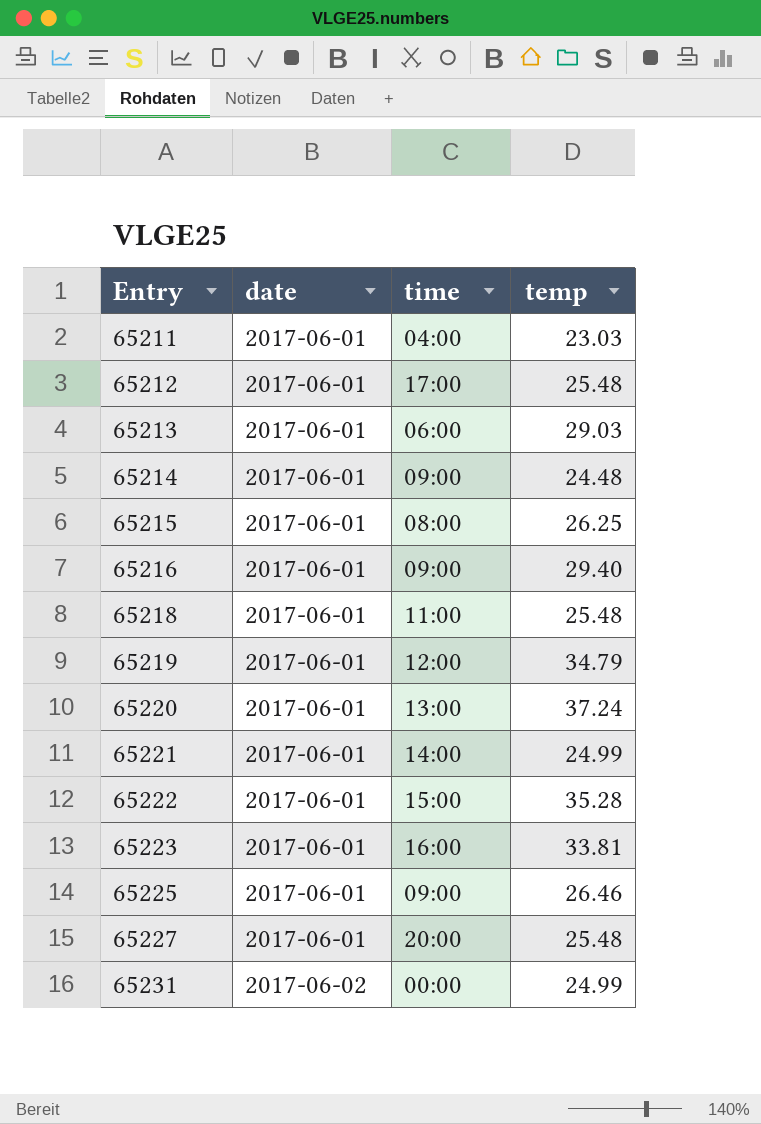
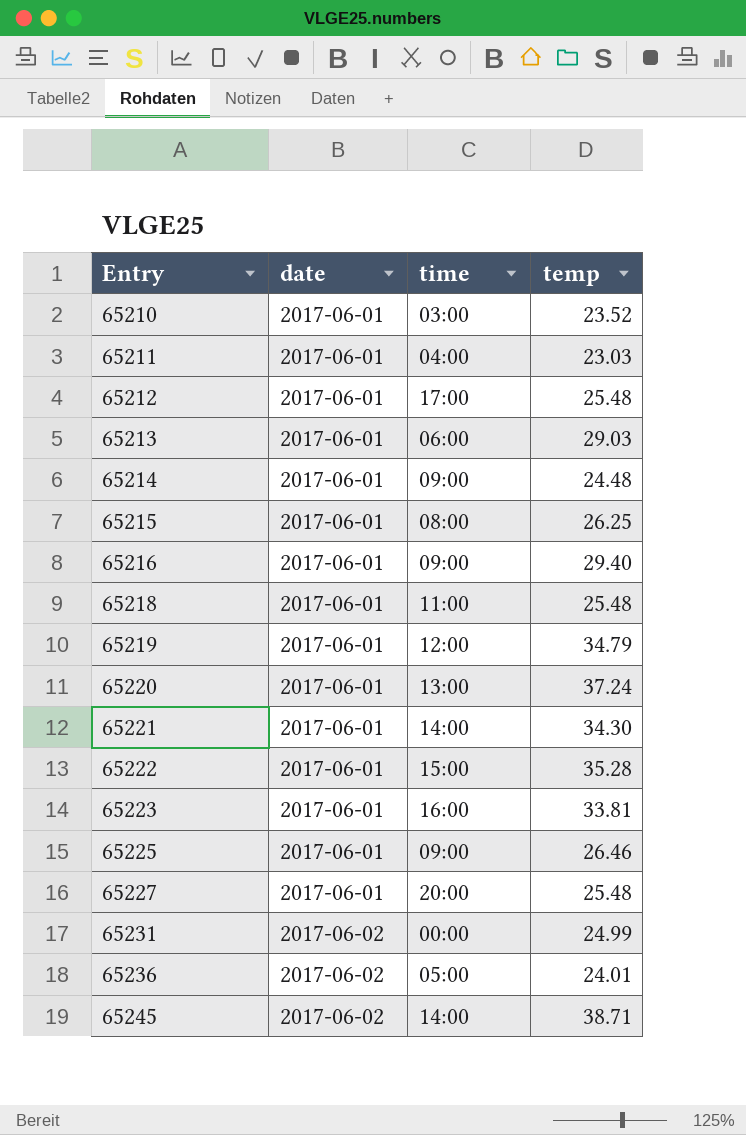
row 65210: none -> 2017-06-01 | 03:00 | 23.52
65221 | temp: 24.99 -> 34.30
row 65236: none -> 2017-06-02 | 05:00 | 24.01
row 65245: none -> 2017-06-02 | 14:00 | 38.71

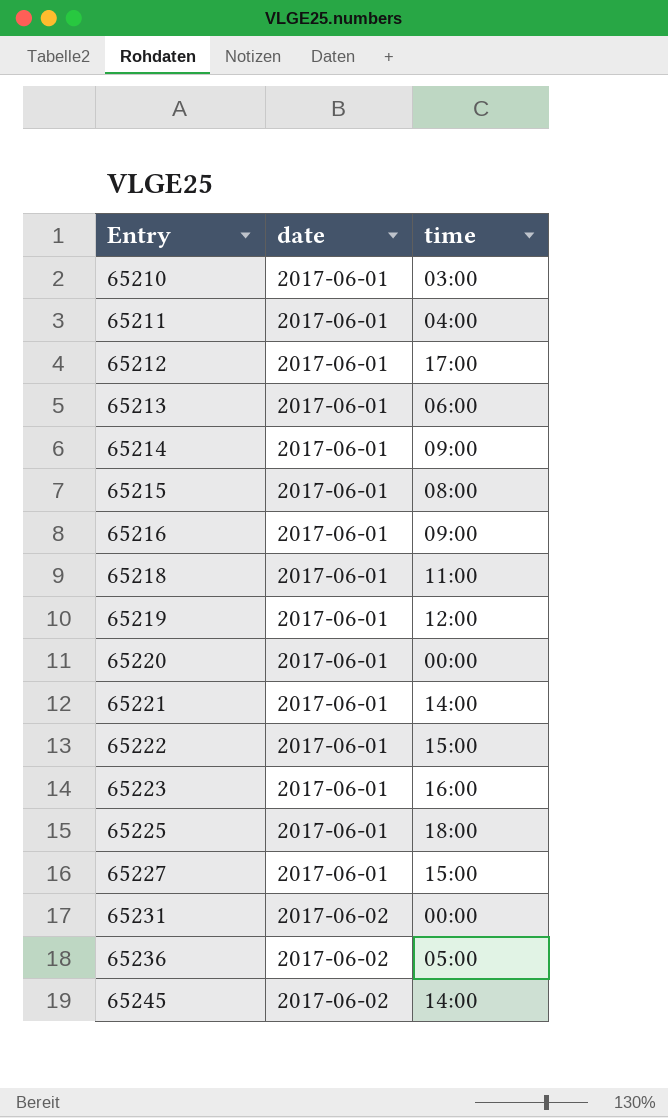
column temp | position: 4 -> none
65220 | time: 13:00 -> 00:00
65225 | time: 09:00 -> 18:00
65227 | time: 20:00 -> 15:00

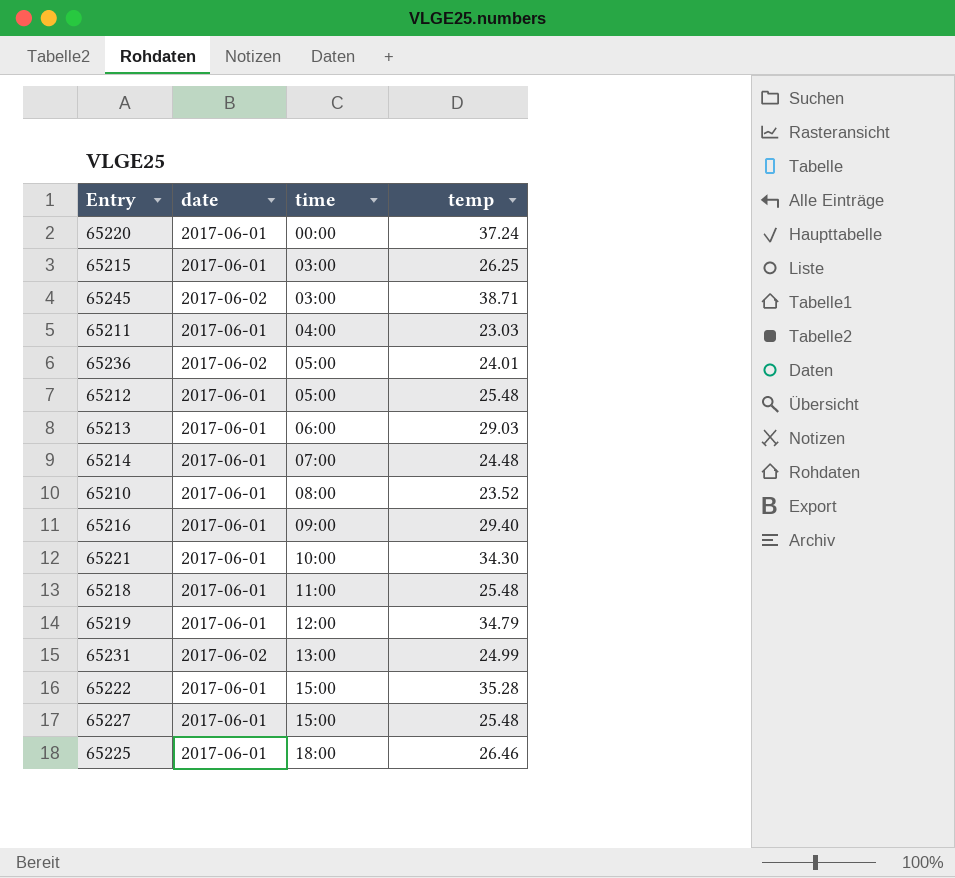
row order: Entry ascending -> time ascending
column temp | position: none -> 4
row 65223: 2017-06-01 | 16:00 -> none
65215 | time: 08:00 -> 03:00
65245 | time: 14:00 -> 03:00
65212 | time: 17:00 -> 05:00
65214 | time: 09:00 -> 07:00
65210 | time: 03:00 -> 08:00
65221 | time: 14:00 -> 10:00
65231 | time: 00:00 -> 13:00

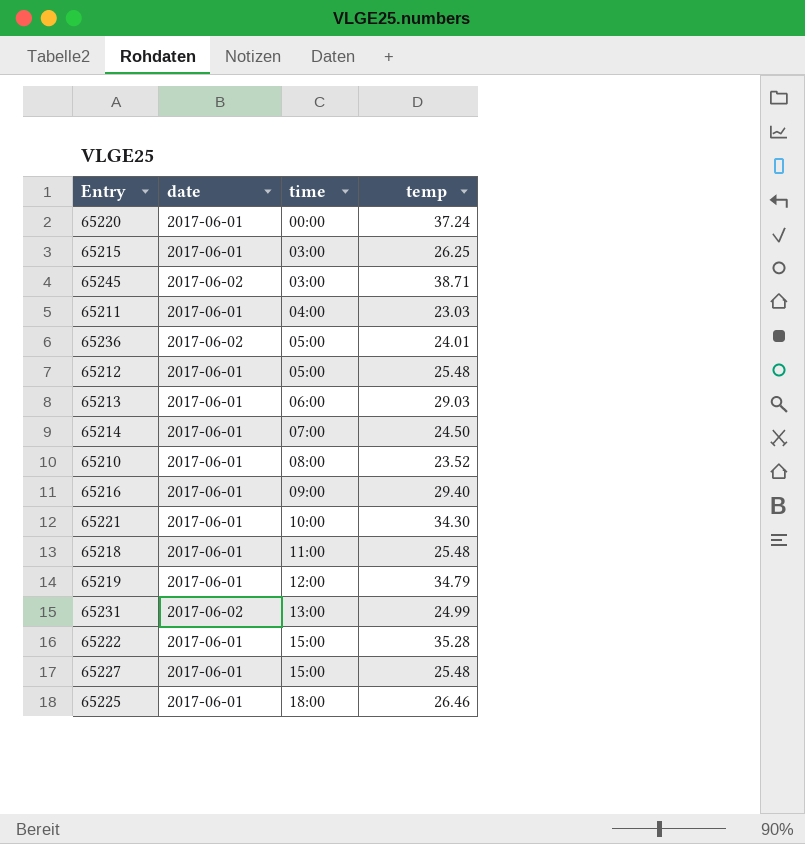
65214 | temp: 24.48 -> 24.50

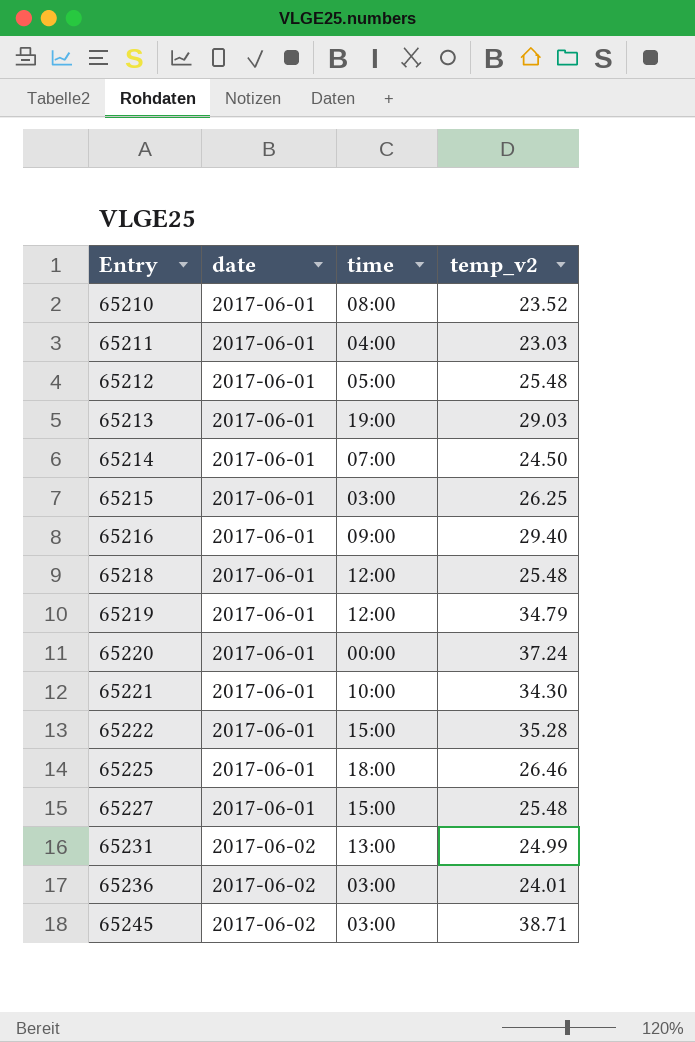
row order: time ascending -> Entry ascending
column name: temp -> temp_v2
65213 | time: 06:00 -> 19:00
65218 | time: 11:00 -> 12:00
65236 | time: 05:00 -> 03:00

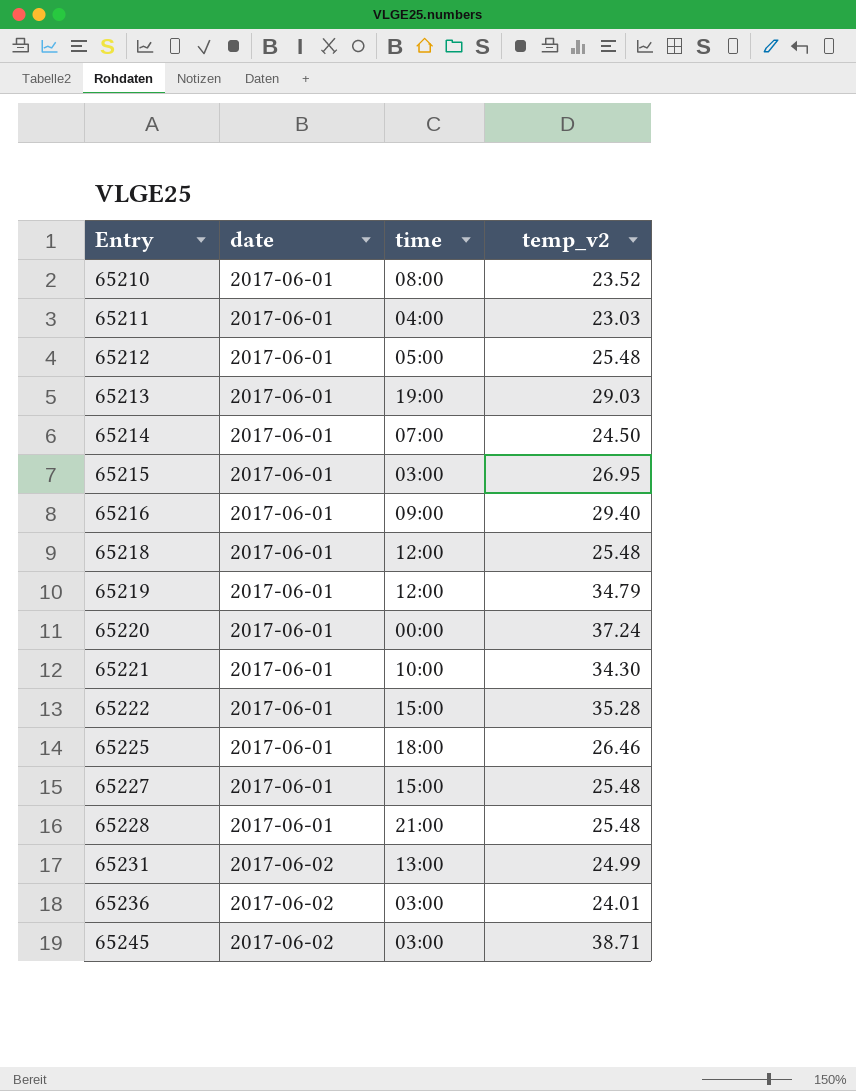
65215 | temp_v2: 26.25 -> 26.95
row 65228: none -> 2017-06-01 | 21:00 | 25.48

